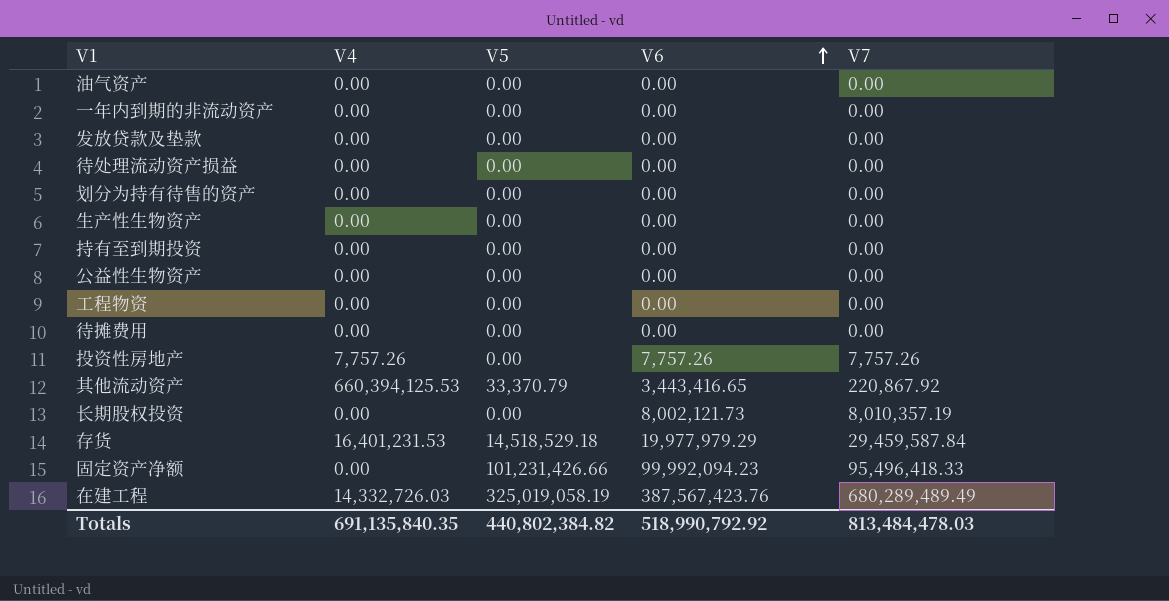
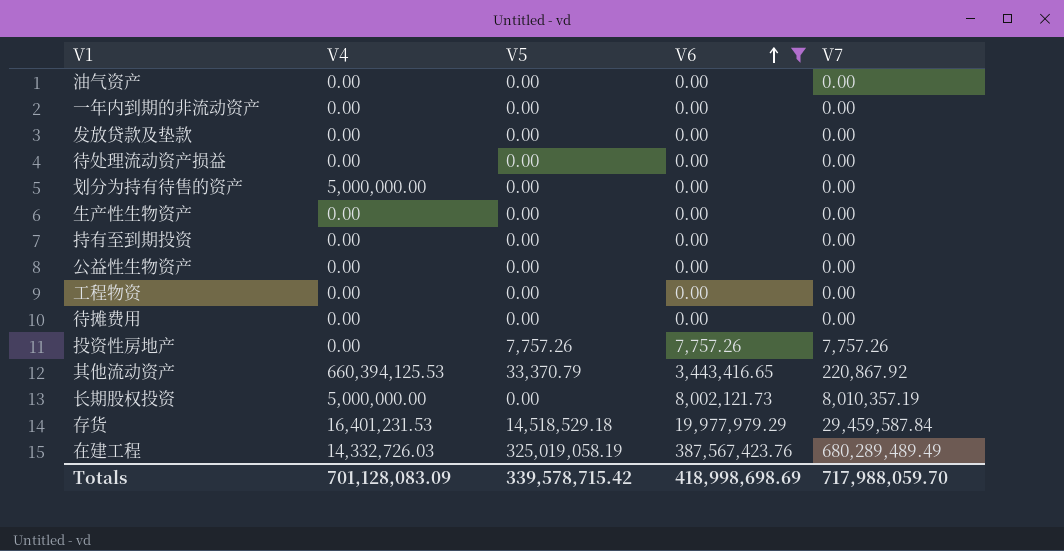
filter: none -> V6 != 99,992,094.23
划分为持有待售的资产 | V4: 0.00 -> 5,000,000.00
投资性房地产 | V4: 7,757.26 -> 0.00
投资性房地产 | V5: 0.00 -> 7,757.26
长期股权投资 | V4: 0.00 -> 5,000,000.00
Totals | V4: 691,135,840.35 -> 701,128,083.09
Totals | V5: 440,802,384.82 -> 339,578,715.42
Totals | V6: 518,990,792.92 -> 418,998,698.69
Totals | V7: 813,484,478.03 -> 717,988,059.70

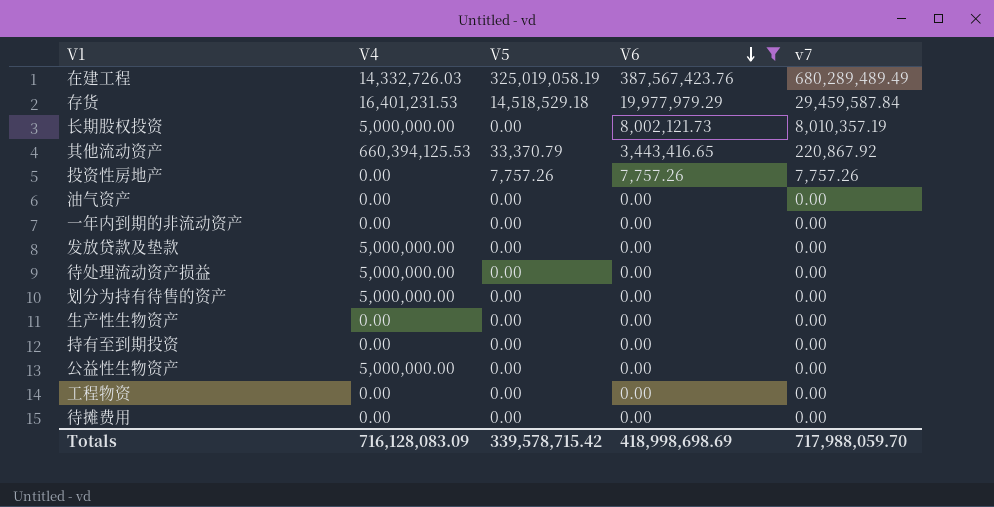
row order: V6 ascending -> V6 descending
column name: V7 -> v7
发放贷款及垫款 | V4: 0.00 -> 5,000,000.00
待处理流动资产损益 | V4: 0.00 -> 5,000,000.00
公益性生物资产 | V4: 0.00 -> 5,000,000.00
Totals | V4: 701,128,083.09 -> 716,128,083.09

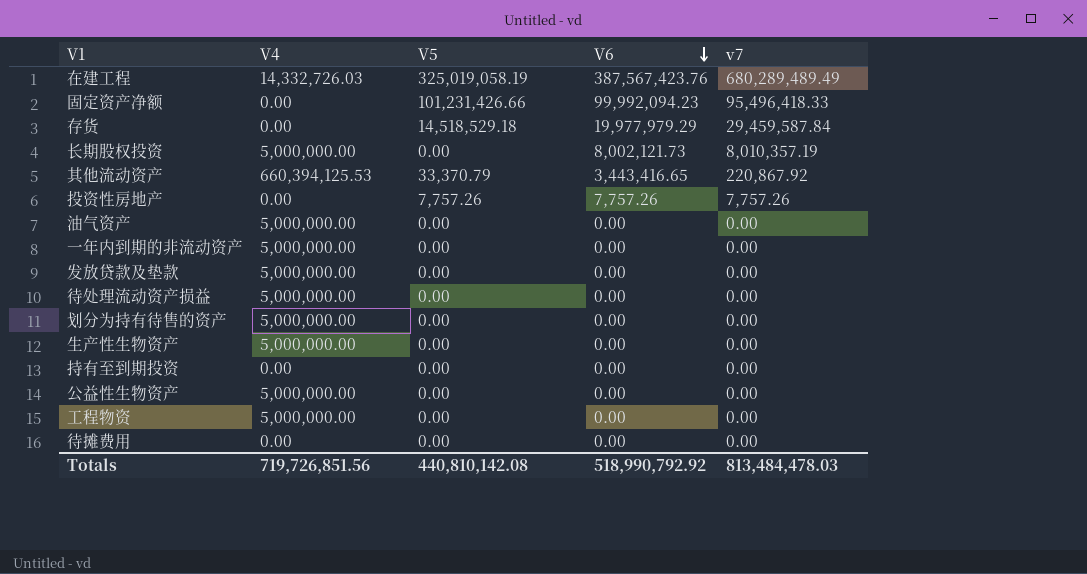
filter: V6 != 99,992,094.23 -> none
存货 | V4: 16,401,231.53 -> 0.00
油气资产 | V4: 0.00 -> 5,000,000.00
一年内到期的非流动资产 | V4: 0.00 -> 5,000,000.00
生产性生物资产 | V4: 0.00 -> 5,000,000.00
工程物资 | V4: 0.00 -> 5,000,000.00
Totals | V4: 716,128,083.09 -> 719,726,851.56
Totals | V5: 339,578,715.42 -> 440,810,142.08
Totals | V6: 418,998,698.69 -> 518,990,792.92
Totals | v7: 717,988,059.70 -> 813,484,478.03

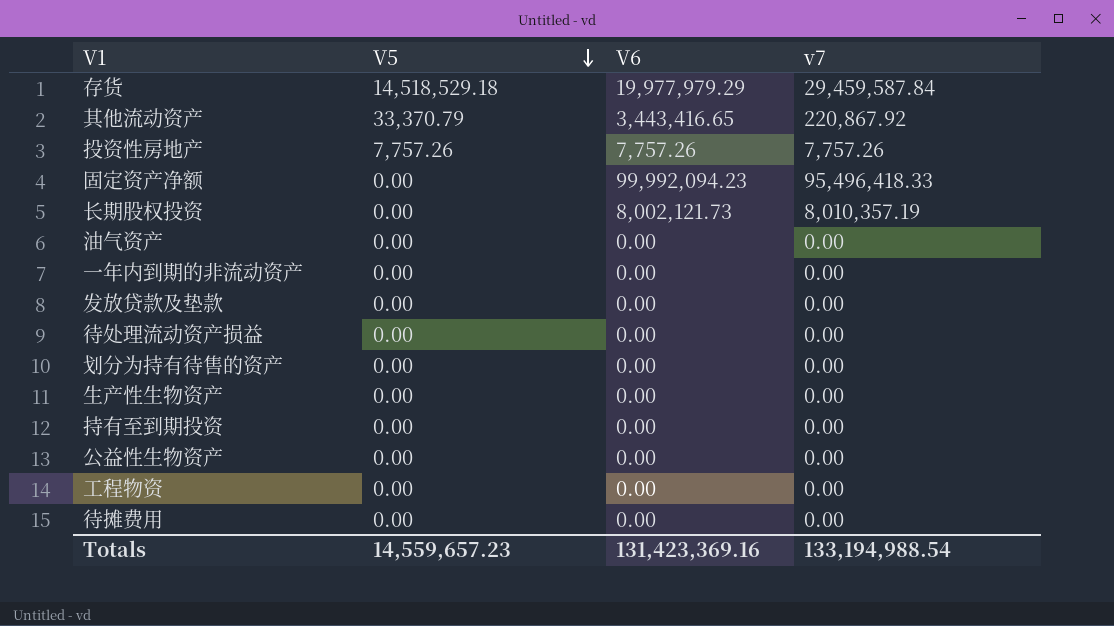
row order: V6 descending -> V5 descending
column V4 | position: 2 -> none
row 在建工程: 14,332,726.03 | 325,019,058.19 | 387,567,423.76 | 680,289,489.49 -> none
固定资产净额 | V5: 101,231,426.66 -> 0.00
Totals | V5: 440,810,142.08 -> 14,559,657.23
Totals | V6: 518,990,792.92 -> 131,423,369.16
Totals | v7: 813,484,478.03 -> 133,194,988.54

